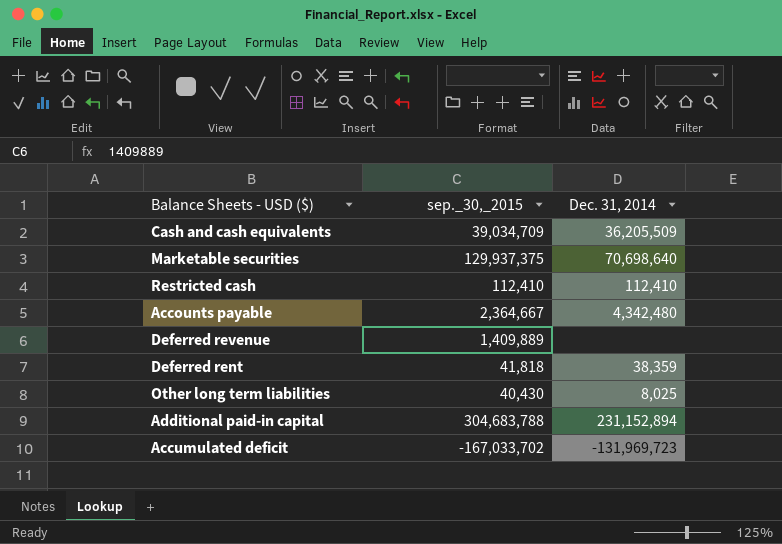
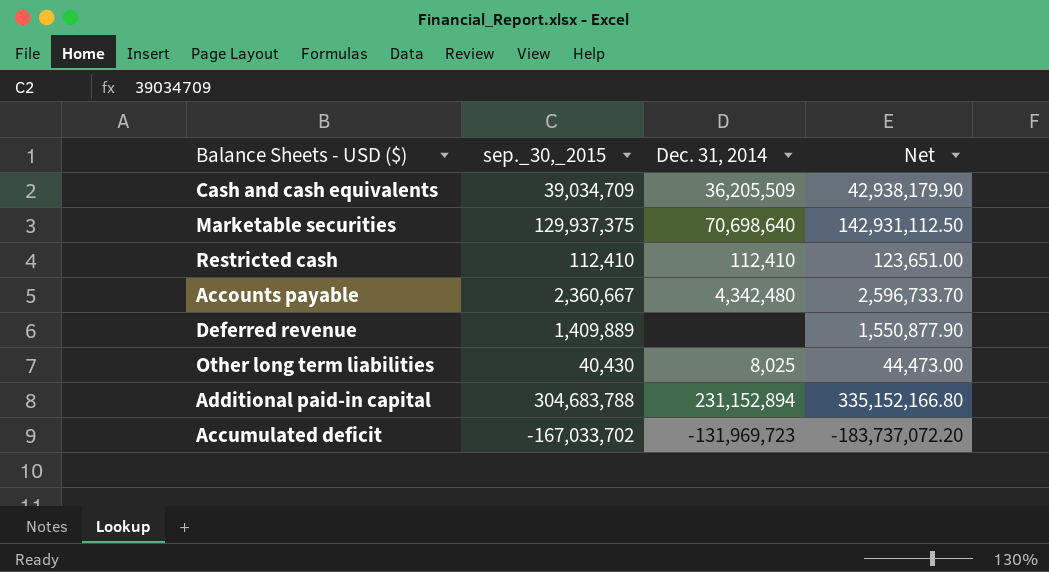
column Net | formula: none -> [sep._30,_2015] * 1.1
row Deferred rent: 41,818 | 38,359 -> none
Accounts payable | sep._30,_2015: 2,364,667 -> 2,360,667

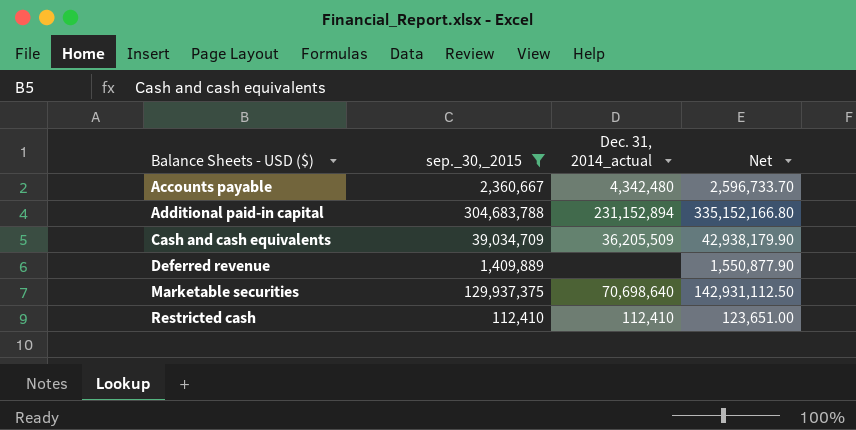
filter: none -> sep._30,_2015 >= 112,410
row order: none -> Balance Sheets - USD ($) ascending
column name: Dec. 31, 2014 -> Dec. 31, 2014_actual

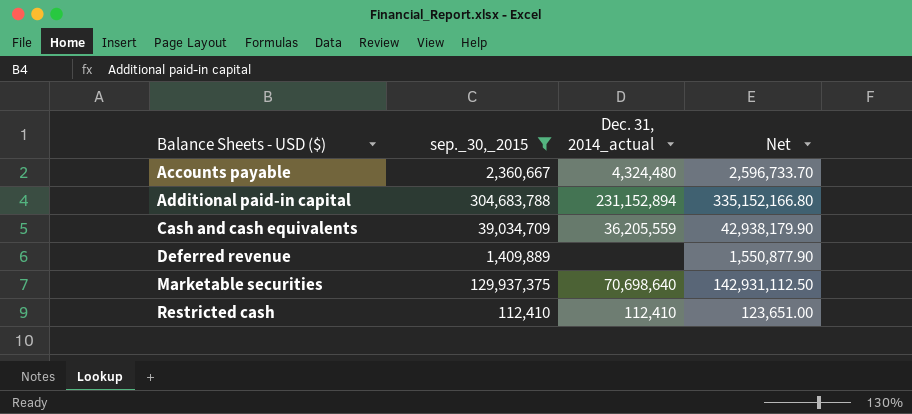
Accounts payable | Dec. 31, 2014_actual: 4,342,480 -> 4,324,480
Cash and cash equivalents | Dec. 31, 2014_actual: 36,205,509 -> 36,205,559

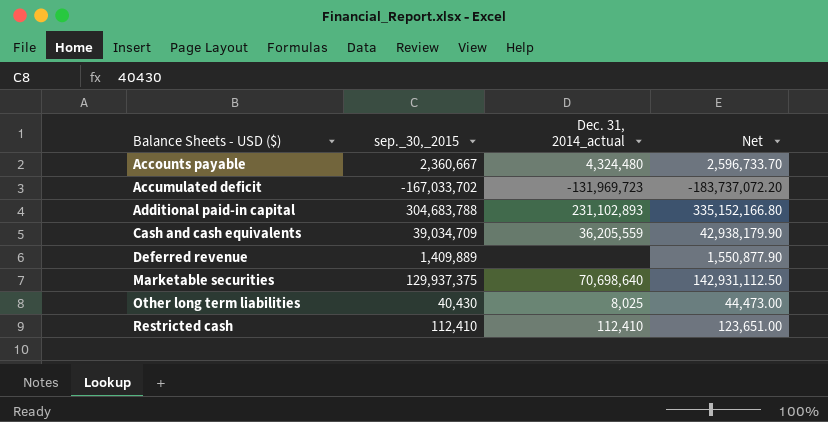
filter: sep._30,_2015 >= 112,410 -> none
Additional paid-in capital | Dec. 31, 2014_actual: 231,152,894 -> 231,102,893

